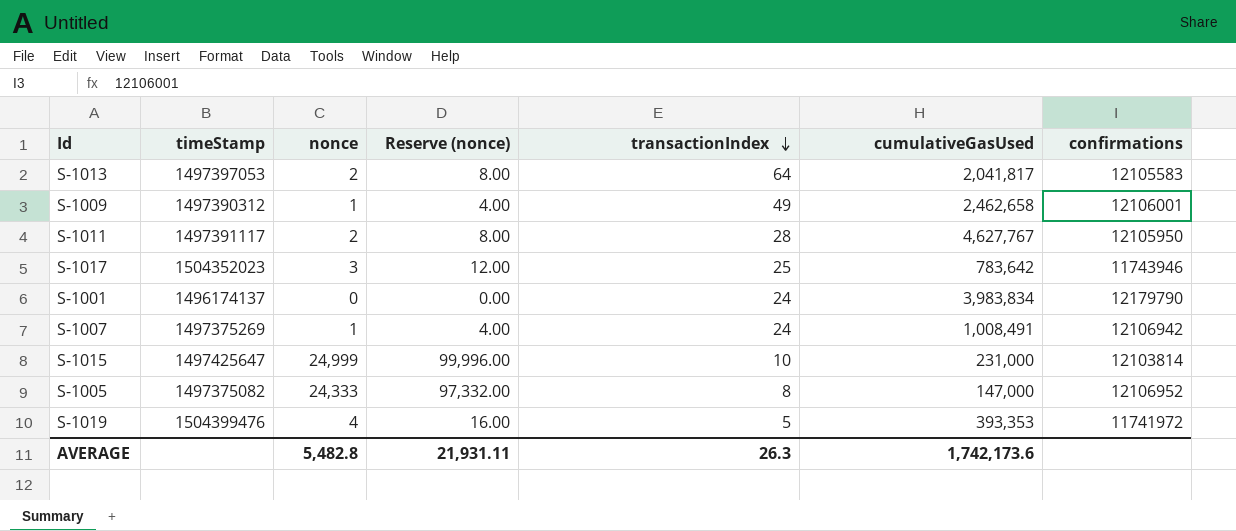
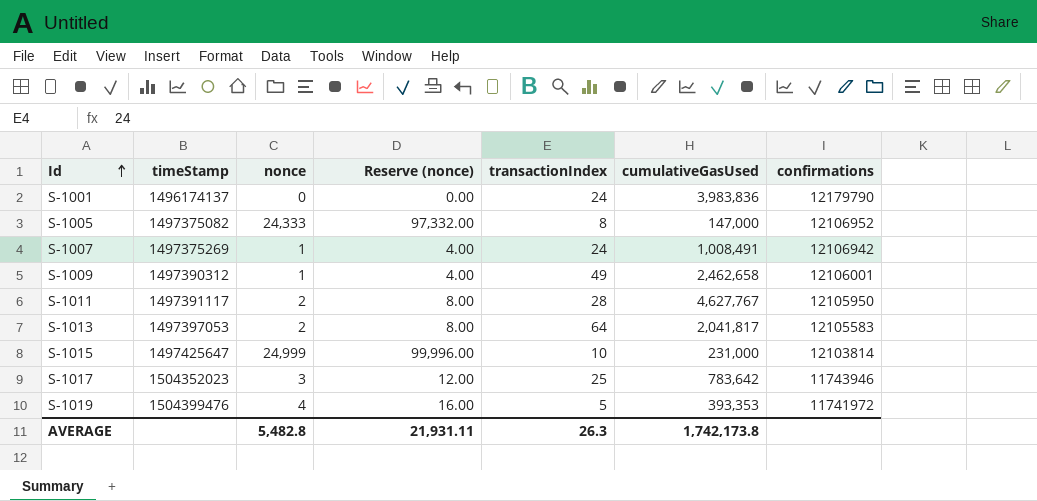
row order: transactionIndex descending -> Id ascending
S-1001 | cumulativeGasUsed: 3,983,834 -> 3,983,836
AVERAGE | cumulativeGasUsed: 1,742,173.6 -> 1,742,173.8

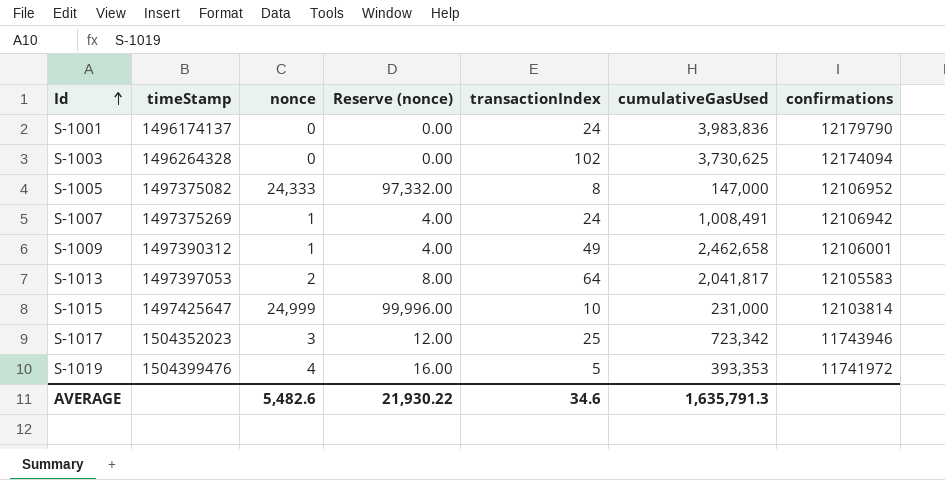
row S-1011: 1497391117 | 2 | 8.00 | 28 | 4,627,767 | 12105950 -> none
row S-1003: none -> 1496264328 | 0 | 0.00 | 102 | 3,730,625 | 12174094
S-1017 | cumulativeGasUsed: 783,642 -> 723,342
AVERAGE | nonce: 5,482.8 -> 5,482.6
AVERAGE | Reserve (nonce): 21,931.11 -> 21,930.22
AVERAGE | transactionIndex: 26.3 -> 34.6
AVERAGE | cumulativeGasUsed: 1,742,173.8 -> 1,635,791.3

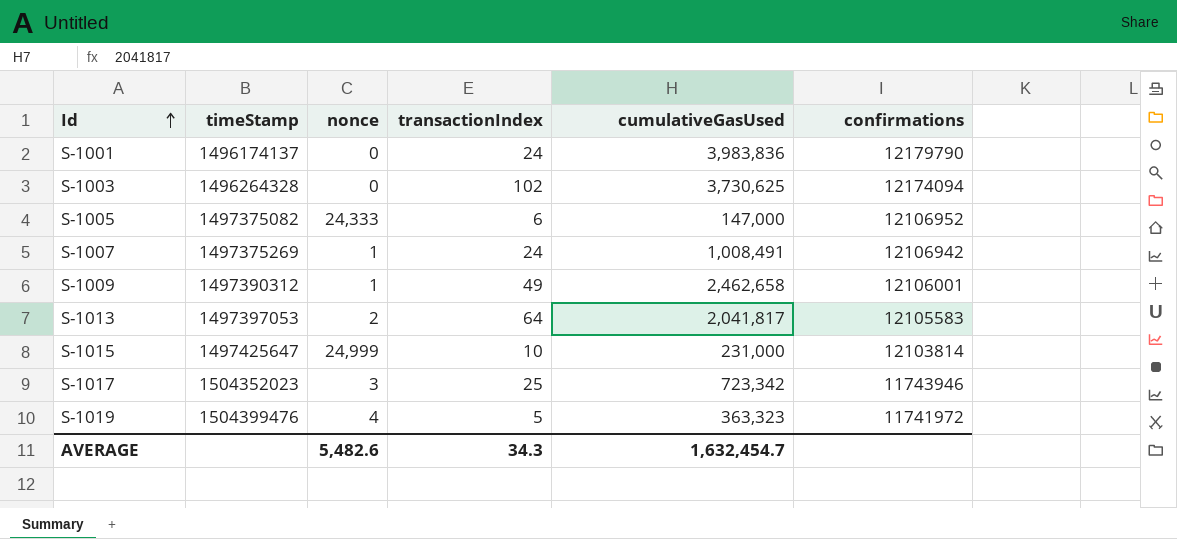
column Reserve (nonce) | formula: [nonce] * 4 -> none
S-1005 | transactionIndex: 8 -> 6
S-1019 | cumulativeGasUsed: 393,353 -> 363,323
AVERAGE | transactionIndex: 34.6 -> 34.3
AVERAGE | cumulativeGasUsed: 1,635,791.3 -> 1,632,454.7

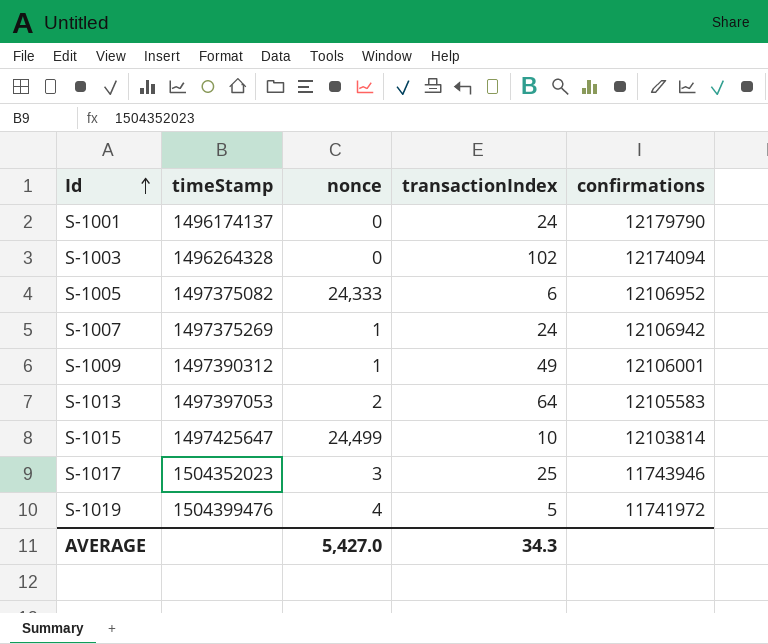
column cumulativeGasUsed | position: 5 -> none
S-1015 | nonce: 24,999 -> 24,499
AVERAGE | nonce: 5,482.6 -> 5,427.0

